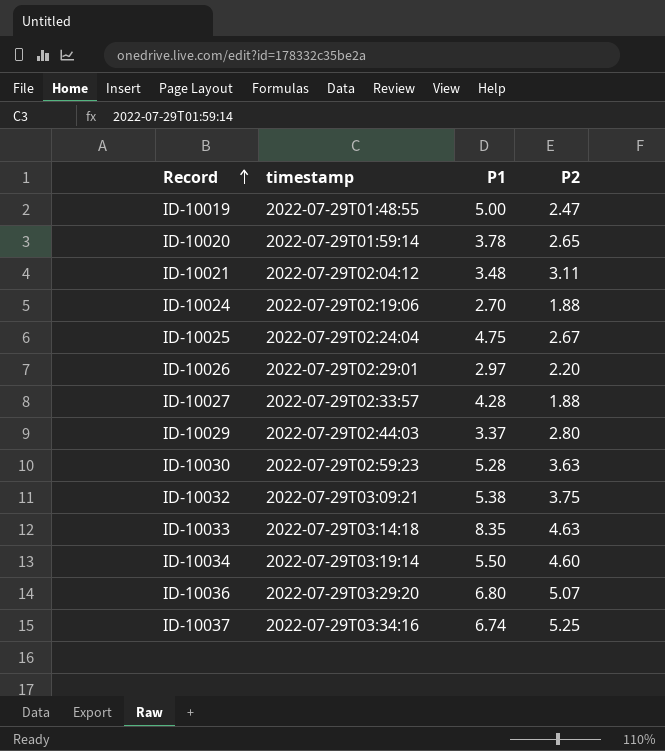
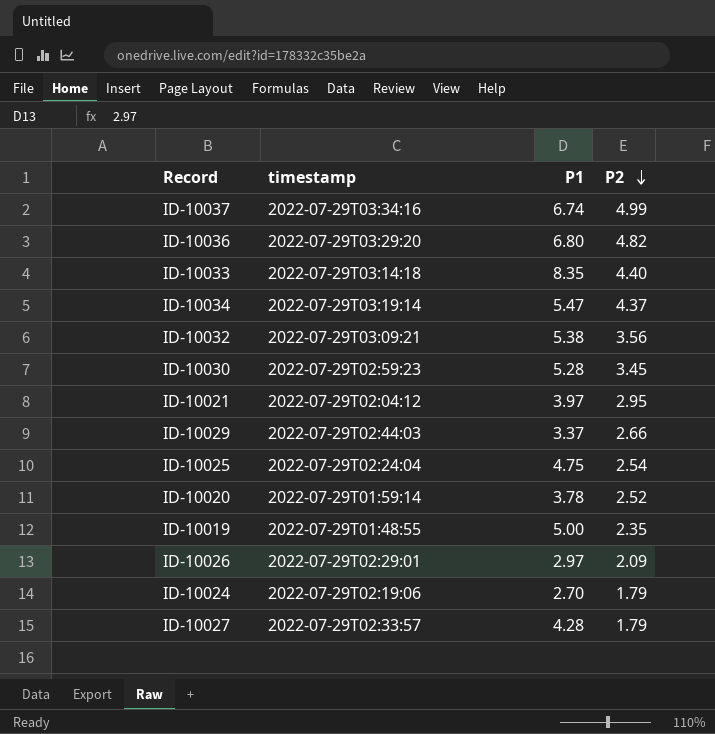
row order: Record ascending -> P2 descending
ID-10037 | P2: 5.25 -> 4.99
ID-10036 | P2: 5.07 -> 4.82
ID-10033 | P2: 4.63 -> 4.40
ID-10034 | P1: 5.50 -> 5.47
ID-10034 | P2: 4.60 -> 4.37
ID-10032 | P2: 3.75 -> 3.56
ID-10030 | P2: 3.63 -> 3.45
ID-10021 | P1: 3.48 -> 3.97
ID-10021 | P2: 3.11 -> 2.95
ID-10029 | P2: 2.80 -> 2.66
ID-10025 | P2: 2.67 -> 2.54
ID-10020 | P2: 2.65 -> 2.52
ID-10019 | P2: 2.47 -> 2.35
ID-10026 | P2: 2.20 -> 2.09
ID-10024 | P2: 1.88 -> 1.79
ID-10027 | P2: 1.88 -> 1.79

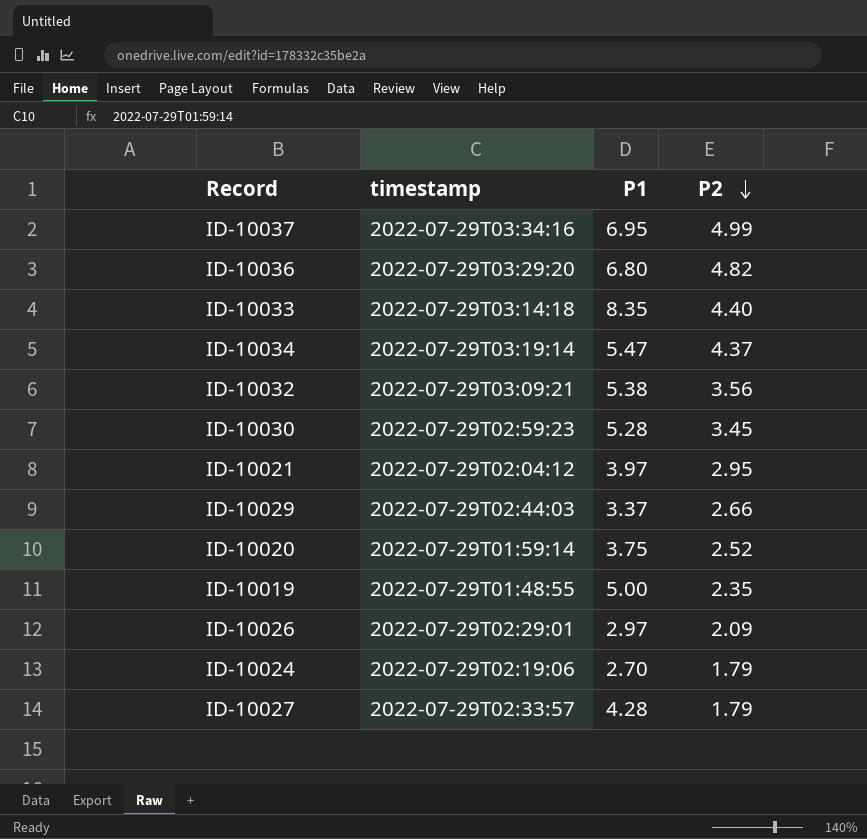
row ID-10025: 2022-07-29T02:24:04 | 4.75 | 2.54 -> none
ID-10037 | P1: 6.74 -> 6.95
ID-10020 | P1: 3.78 -> 3.75

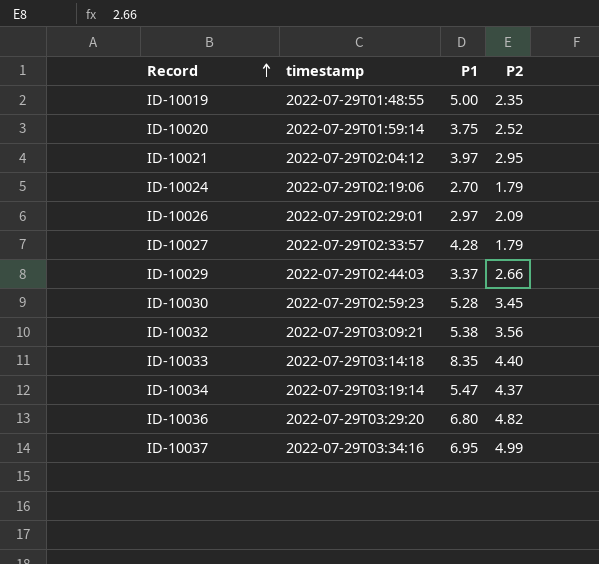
row order: P2 descending -> Record ascending

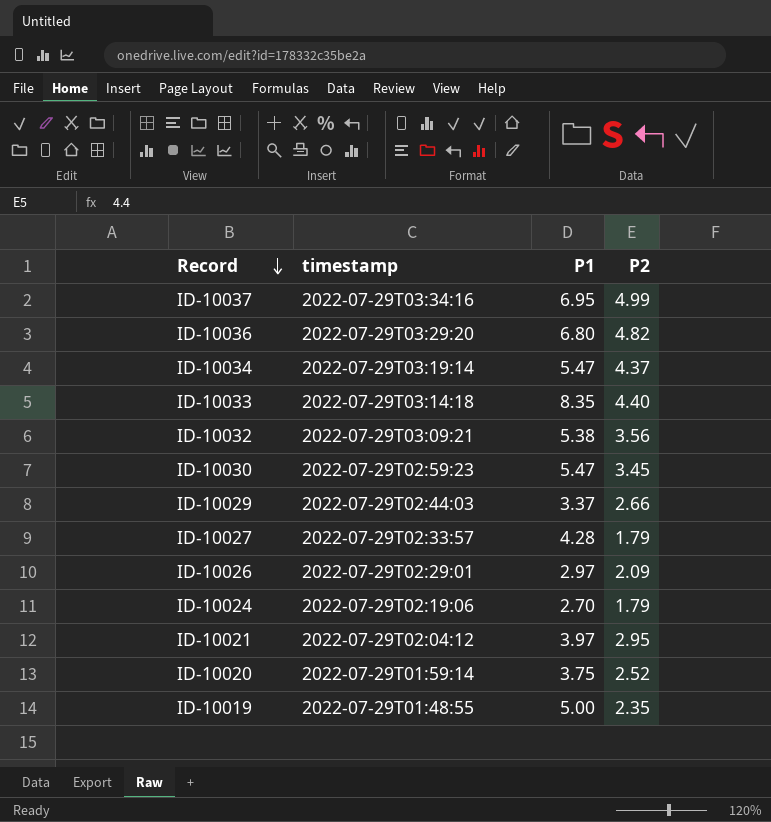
row order: Record ascending -> Record descending
ID-10030 | P1: 5.28 -> 5.47

